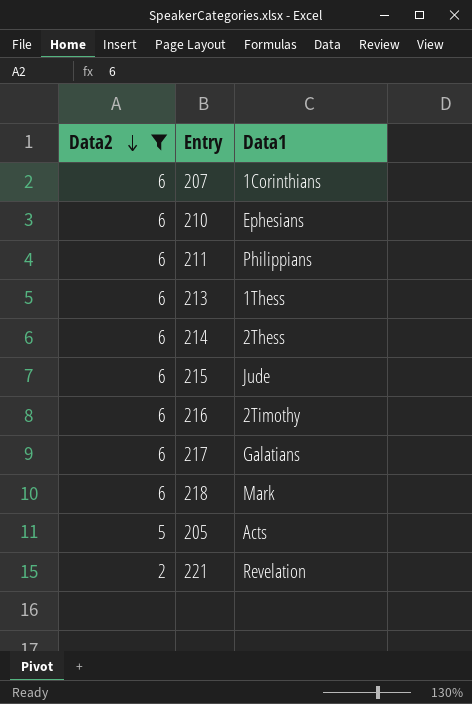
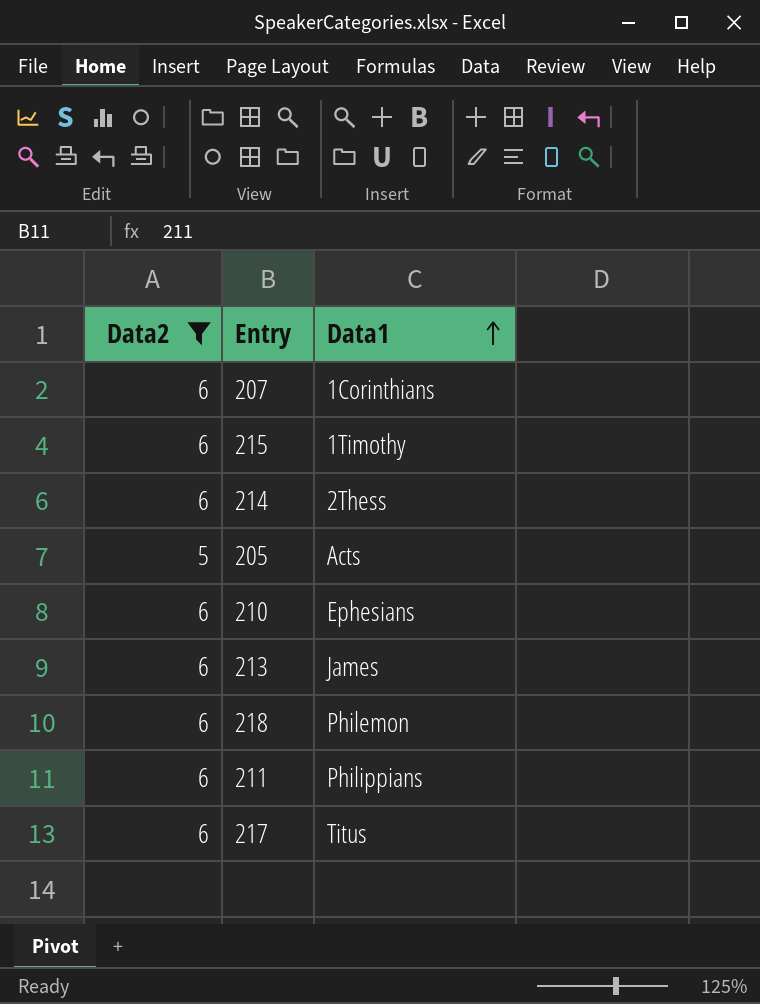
row order: Data2 descending -> Data1 ascending
row 216: 6 | 2Timothy -> none
row 221: 2 | Revelation -> none
215 | Data1: Jude -> 1Timothy
213 | Data1: 1Thess -> James
218 | Data1: Mark -> Philemon
217 | Data1: Galatians -> Titus

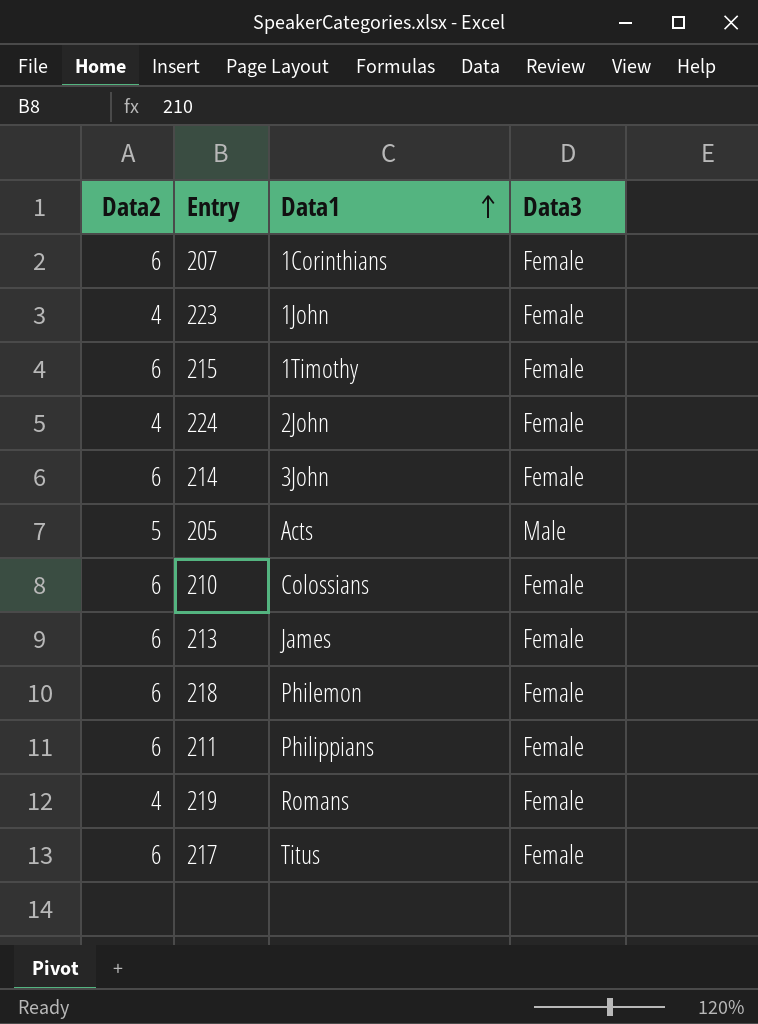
filter: Data2 != 4 -> none
column Data3 | position: none -> 4
214 | Data1: 2Thess -> 3John
210 | Data1: Ephesians -> Colossians

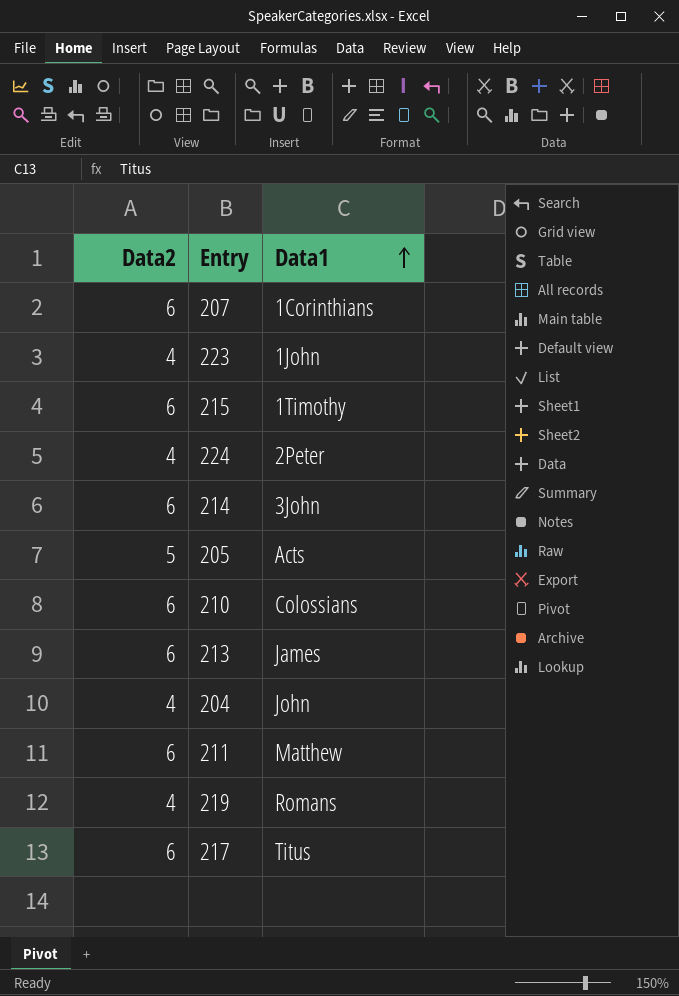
column Data3 | position: 4 -> none
row 218: 6 | Philemon | Female -> none
224 | Data1: 2John -> 2Peter
row 204: none -> 4 | John
211 | Data1: Philippians -> Matthew

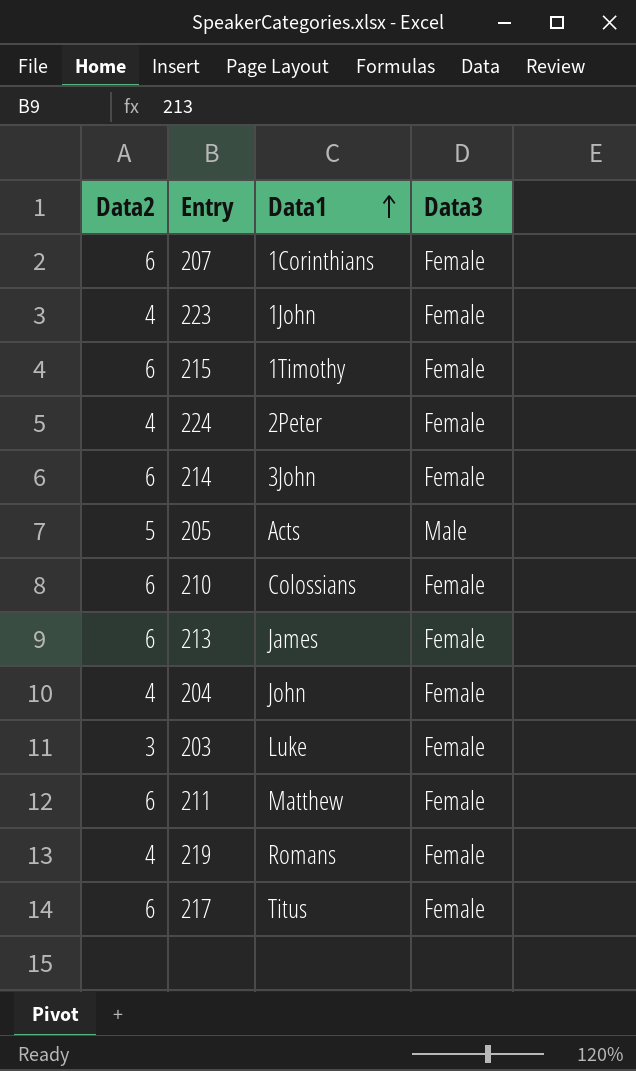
column Data3 | position: none -> 4
row 203: none -> 3 | Luke | Female

